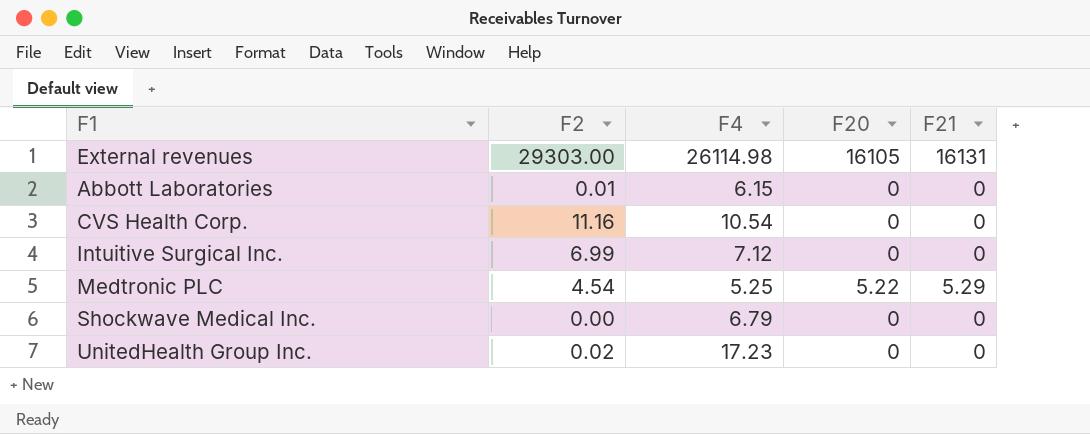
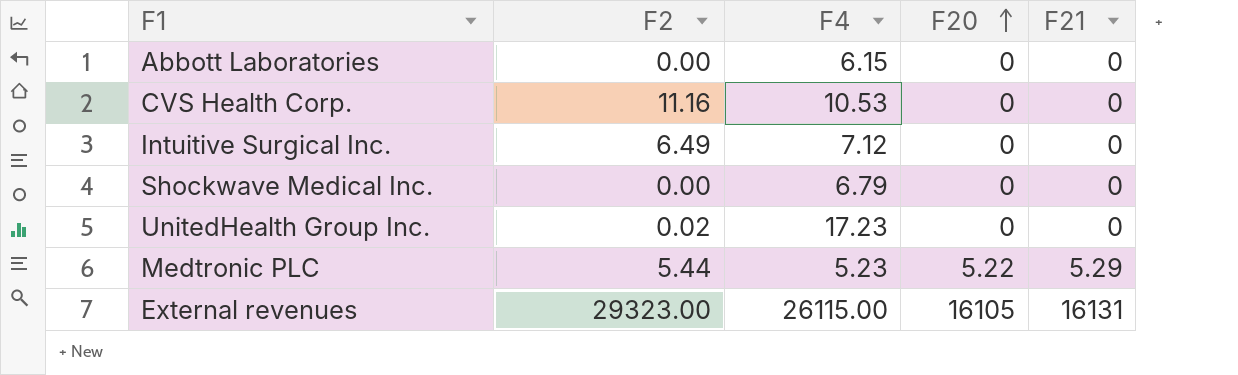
row order: none -> F20 ascending
Abbott Laboratories | F2: 0.01 -> 0.00
CVS Health Corp. | F4: 10.54 -> 10.53
Intuitive Surgical Inc. | F2: 6.99 -> 6.49
Medtronic PLC | F2: 4.54 -> 5.44
Medtronic PLC | F4: 5.25 -> 5.23
External revenues | F2: 29303.00 -> 29323.00
External revenues | F4: 26114.98 -> 26115.00

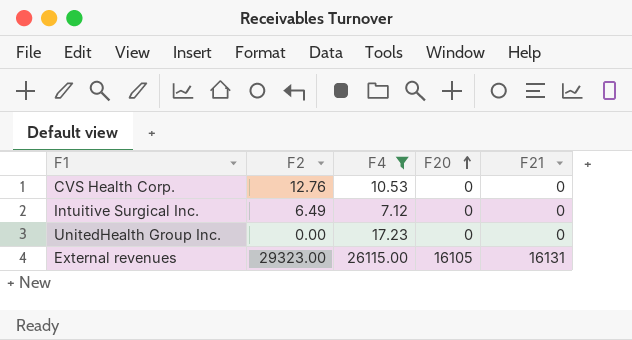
filter: none -> F4 >= 7.12
CVS Health Corp. | F2: 11.16 -> 12.76
UnitedHealth Group Inc. | F2: 0.02 -> 0.00

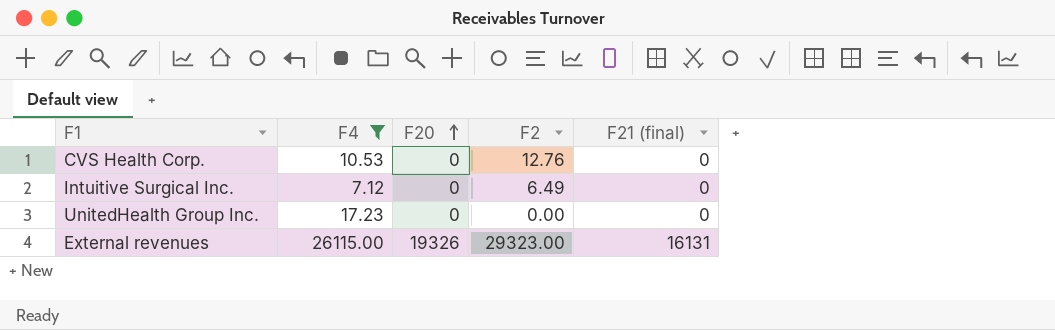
column F2 | position: 2 -> 4
column name: F21 -> F21 (final)
External revenues | F20: 16105 -> 19326

